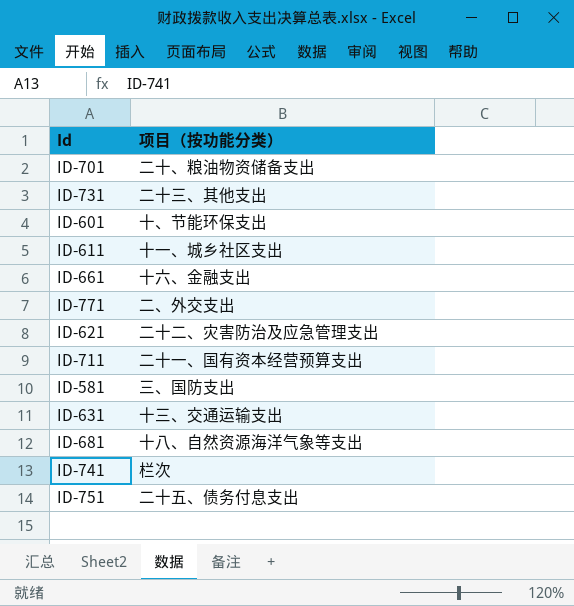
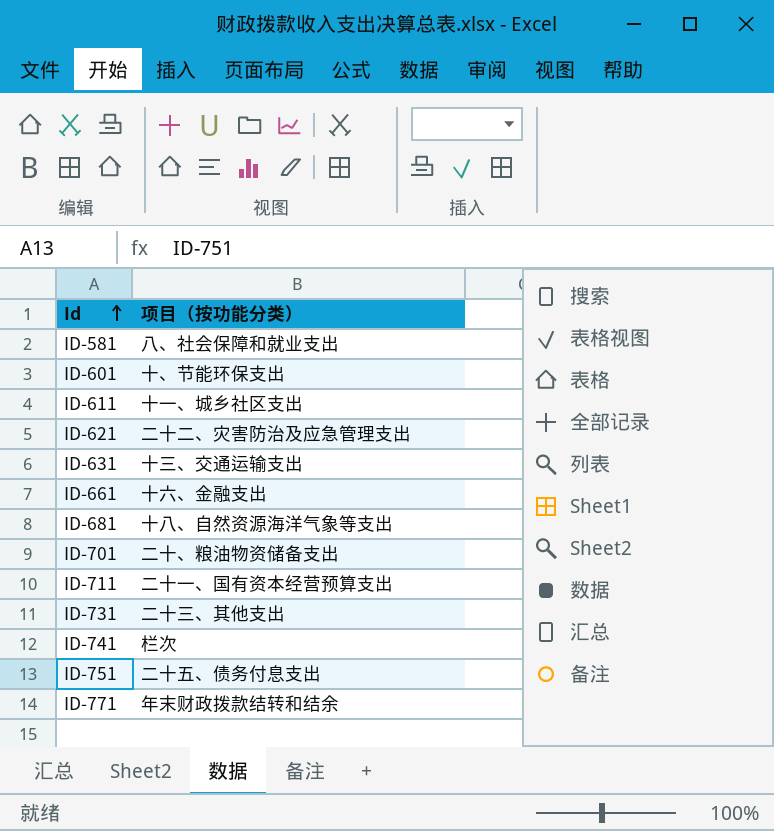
row order: none -> Id ascending
ID-581 | 项目（按功能分类）: 三、国防支出 -> 八、社会保障和就业支出
ID-771 | 项目（按功能分类）: 二、外交支出 -> 年末财政拨款结转和结余

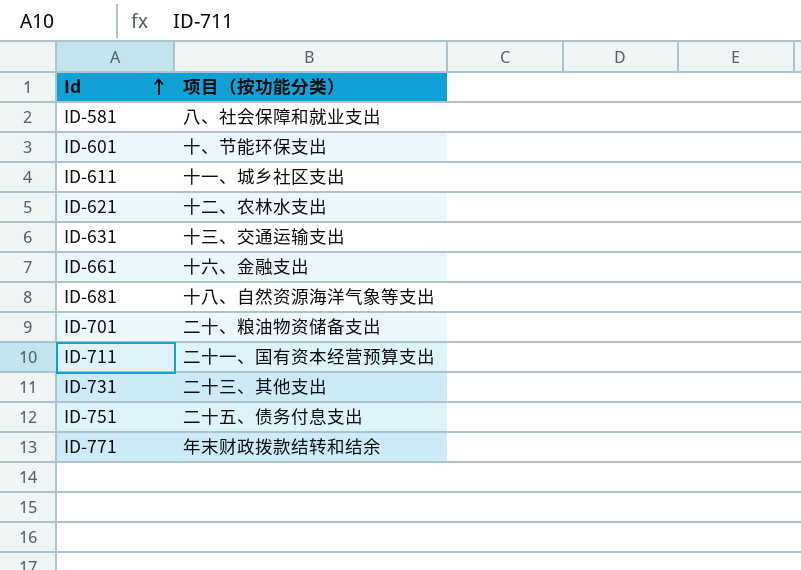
row ID-741: 栏次 -> none
ID-621 | 项目（按功能分类）: 二十二、灾害防治及应急管理支出 -> 十二、农林水支出

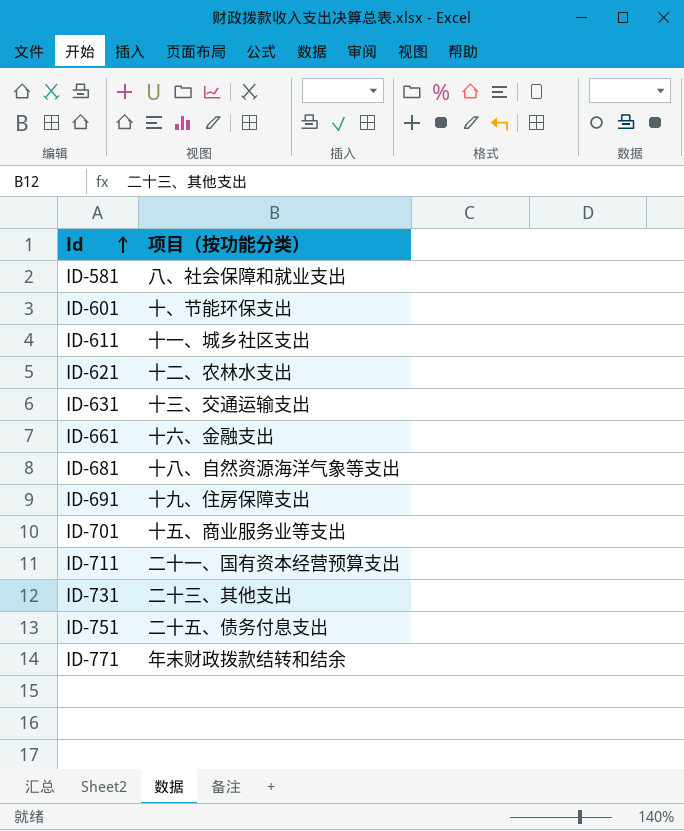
row ID-691: none -> 十九、住房保障支出
ID-701 | 项目（按功能分类）: 二十、粮油物资储备支出 -> 十五、商业服务业等支出

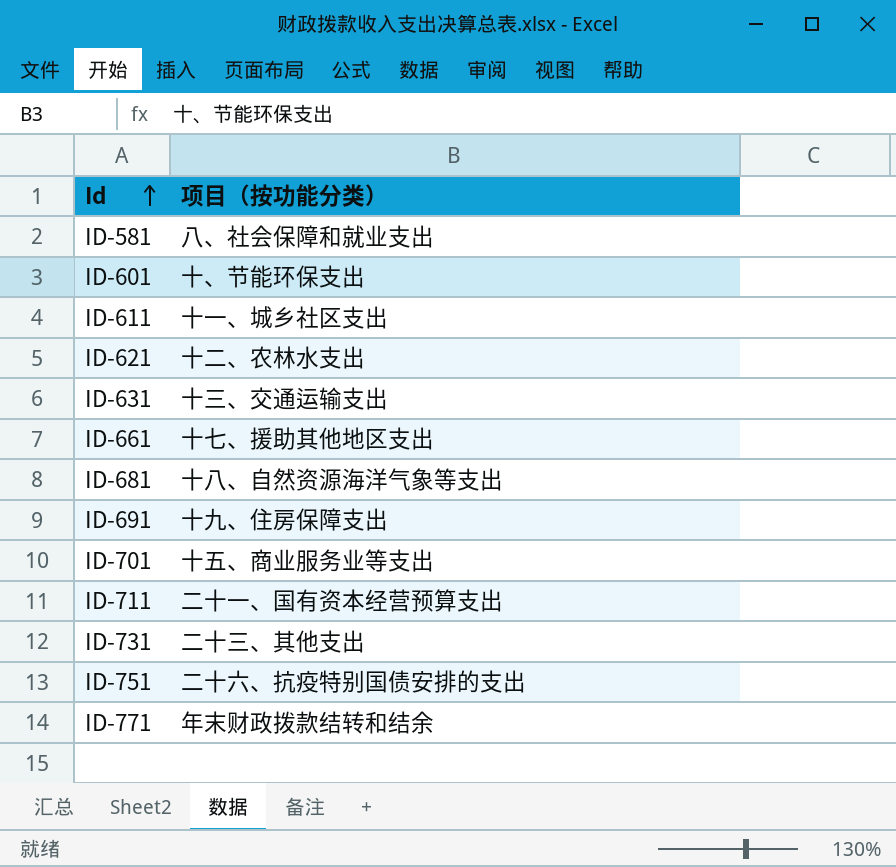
ID-661 | 项目（按功能分类）: 十六、金融支出 -> 十七、援助其他地区支出
ID-751 | 项目（按功能分类）: 二十五、债务付息支出 -> 二十六、抗疫特别国债安排的支出

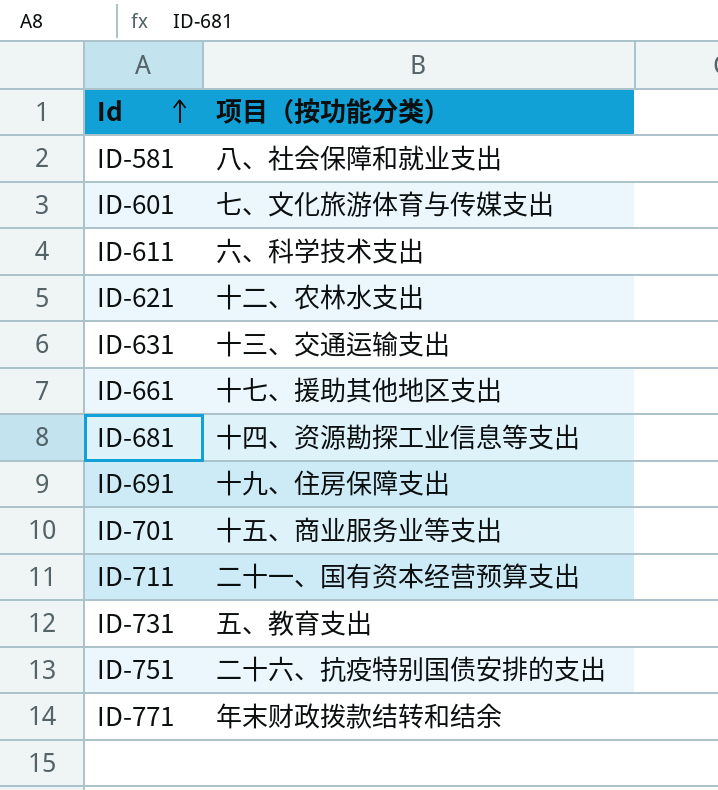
ID-601 | 项目（按功能分类）: 十、节能环保支出 -> 七、文化旅游体育与传媒支出
ID-611 | 项目（按功能分类）: 十一、城乡社区支出 -> 六、科学技术支出
ID-681 | 项目（按功能分类）: 十八、自然资源海洋气象等支出 -> 十四、资源勘探工业信息等支出
ID-731 | 项目（按功能分类）: 二十三、其他支出 -> 五、教育支出

